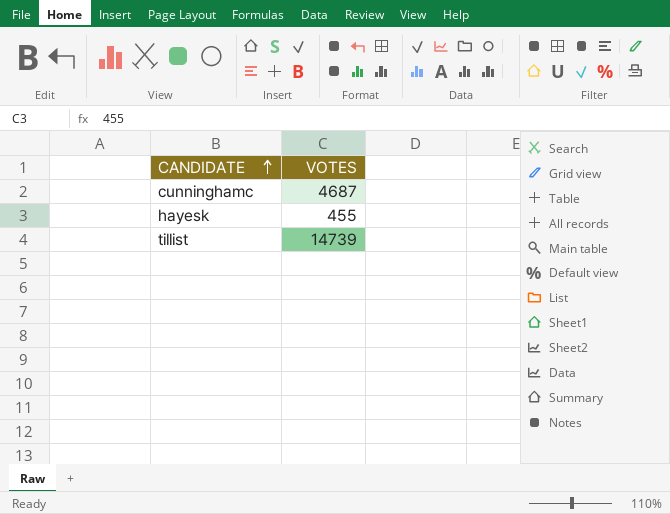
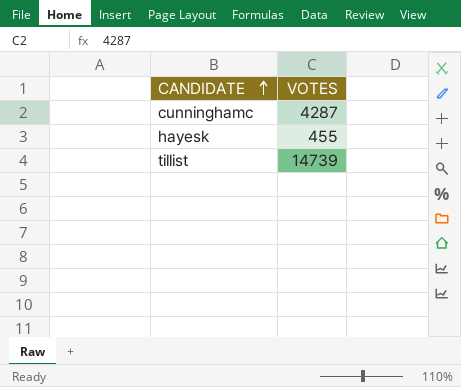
cunninghamc | VOTES: 4687 -> 4287

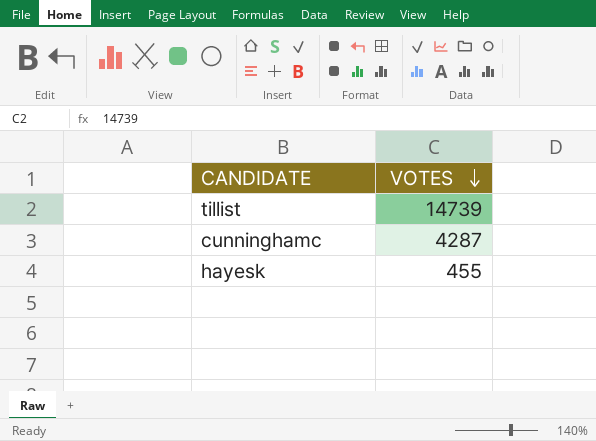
row order: CANDIDATE ascending -> VOTES descending

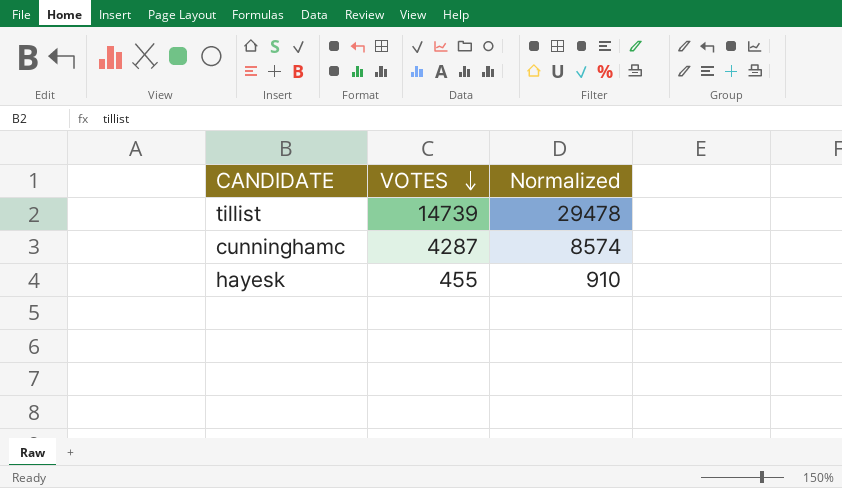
column Normalized | formula: none -> [VOTES] * 2

